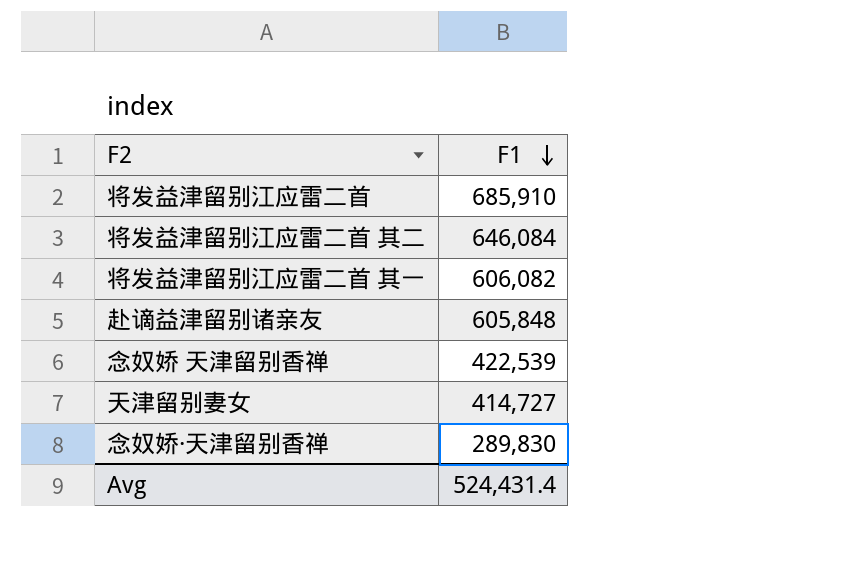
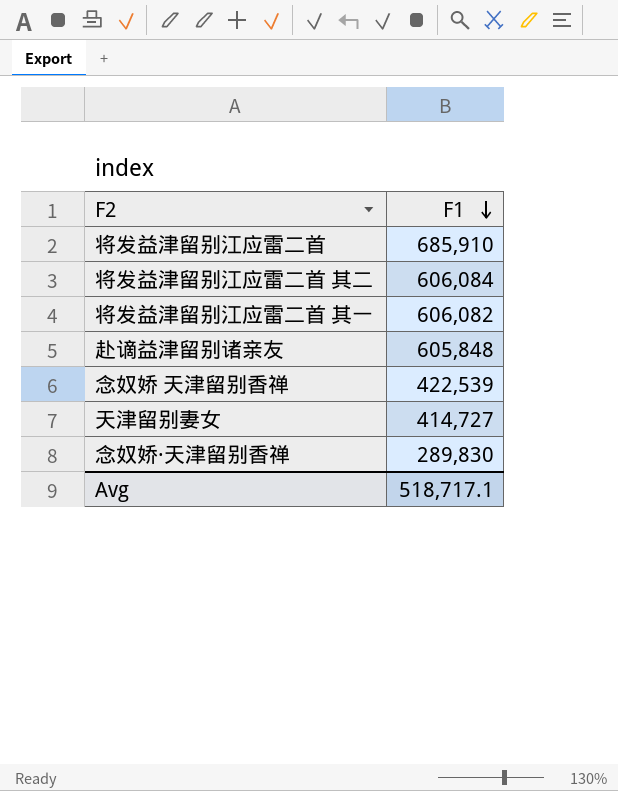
将发益津留别江应雷二首 其二 | F1: 646,084 -> 606,084
Avg | F1: 524,431.4 -> 518,717.1

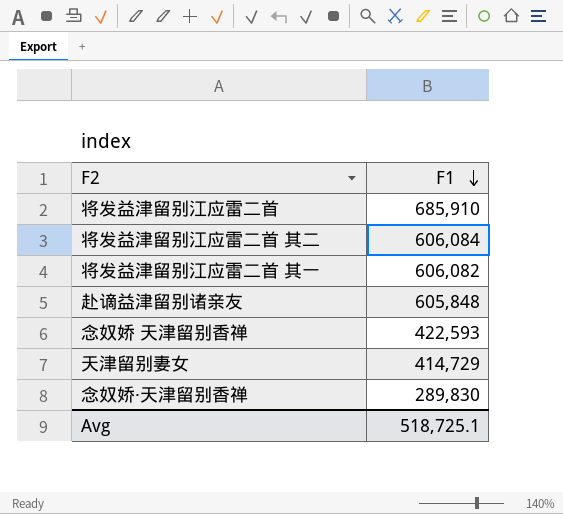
念奴娇 天津留别香禅 | F1: 422,539 -> 422,593
天津留别妻女 | F1: 414,727 -> 414,729
Avg | F1: 518,717.1 -> 518,725.1

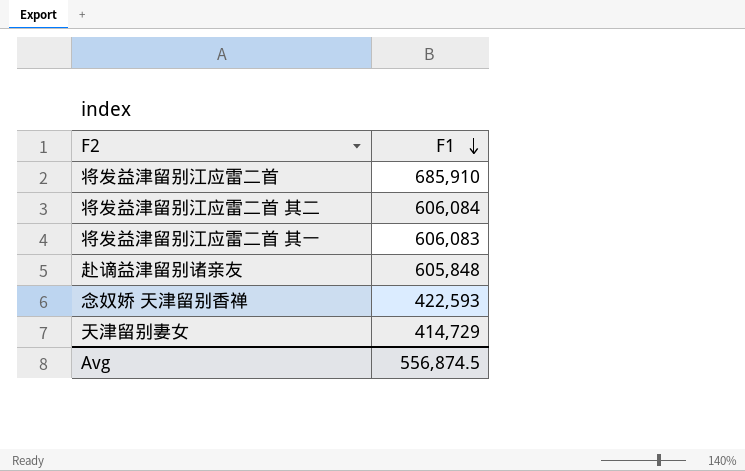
row 念奴娇·天津留别香禅: 289,830 -> none
将发益津留别江应雷二首 其一 | F1: 606,082 -> 606,083
Avg | F1: 518,725.1 -> 556,874.5

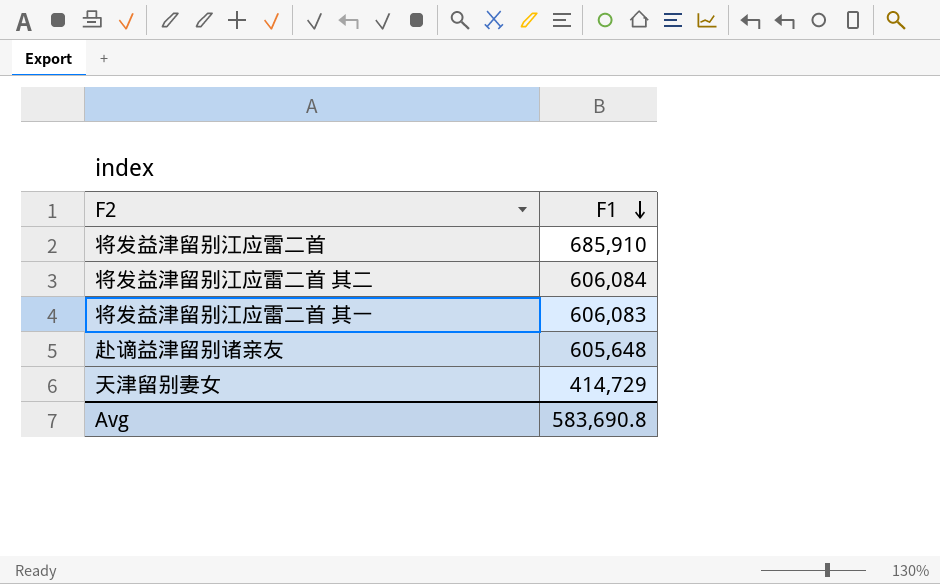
row 念奴娇 天津留别香禅: 422,593 -> none
赴谪益津留别诸亲友 | F1: 605,848 -> 605,648
Avg | F1: 556,874.5 -> 583,690.8

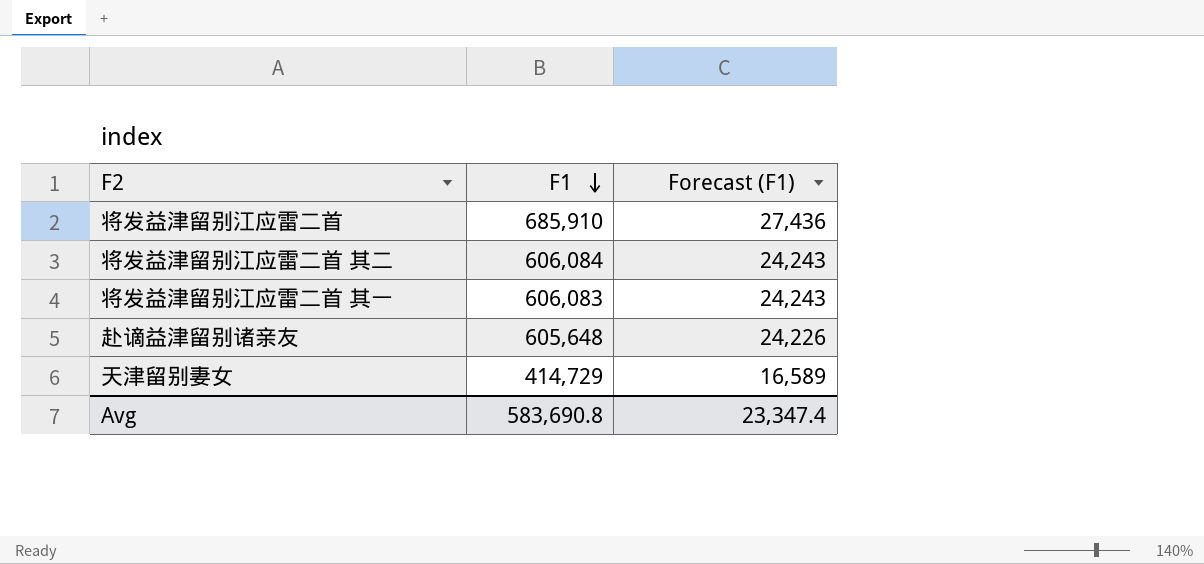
column Forecast (F1) | formula: none -> [F1] * 0.04

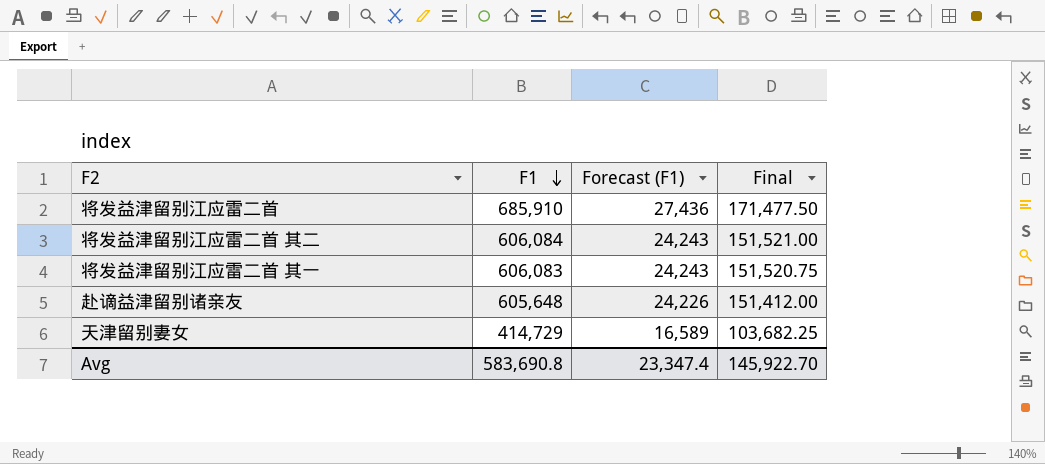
column Final | formula: none -> [F1] * 0.25

